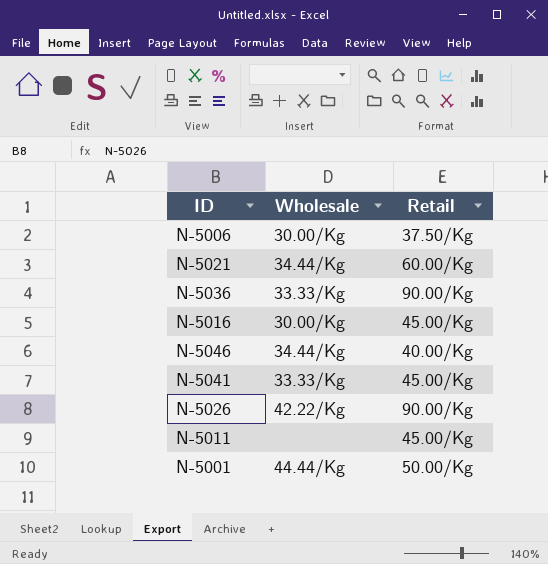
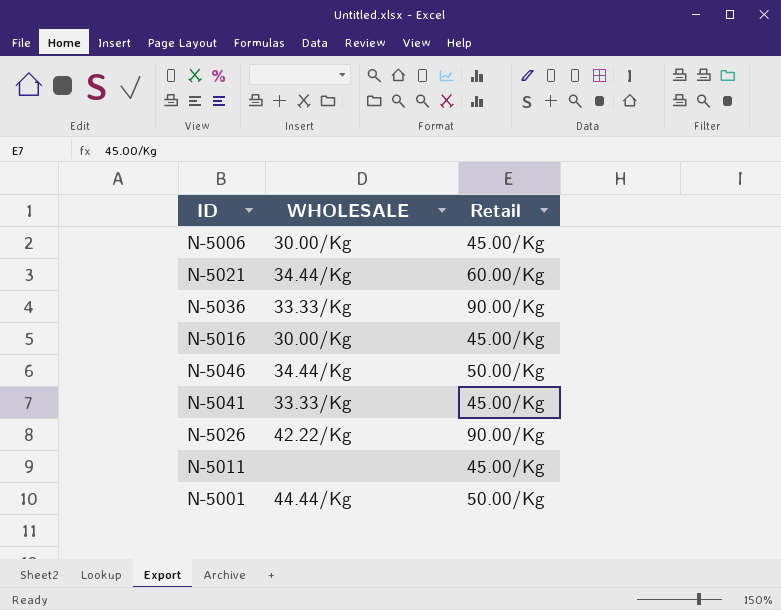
column name: Wholesale -> WHOLESALE
N-5006 | Retail: 37.50/Kg -> 45.00/Kg
N-5046 | Retail: 40.00/Kg -> 50.00/Kg

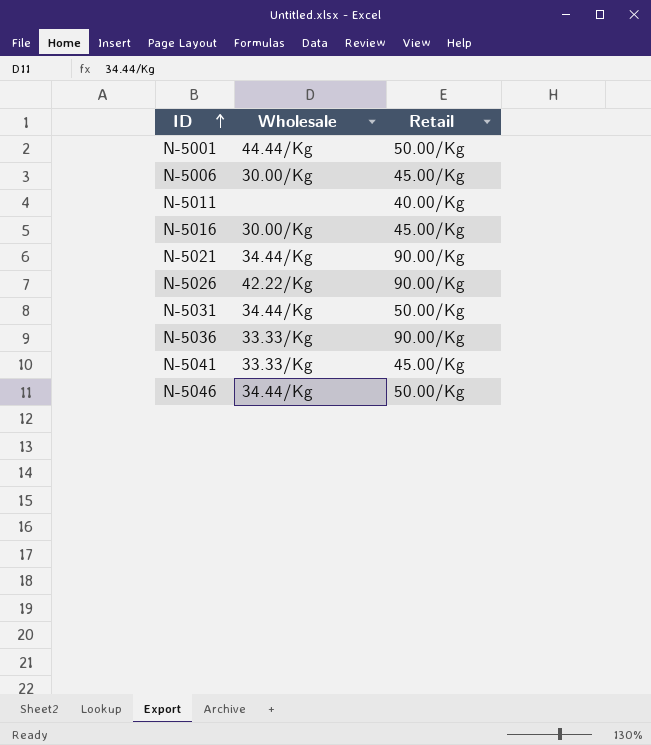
row order: none -> ID ascending
column name: WHOLESALE -> Wholesale
N-5011 | Retail: 45.00/Kg -> 40.00/Kg
N-5021 | Retail: 60.00/Kg -> 90.00/Kg
row N-5031: none -> 34.44/Kg | 50.00/Kg

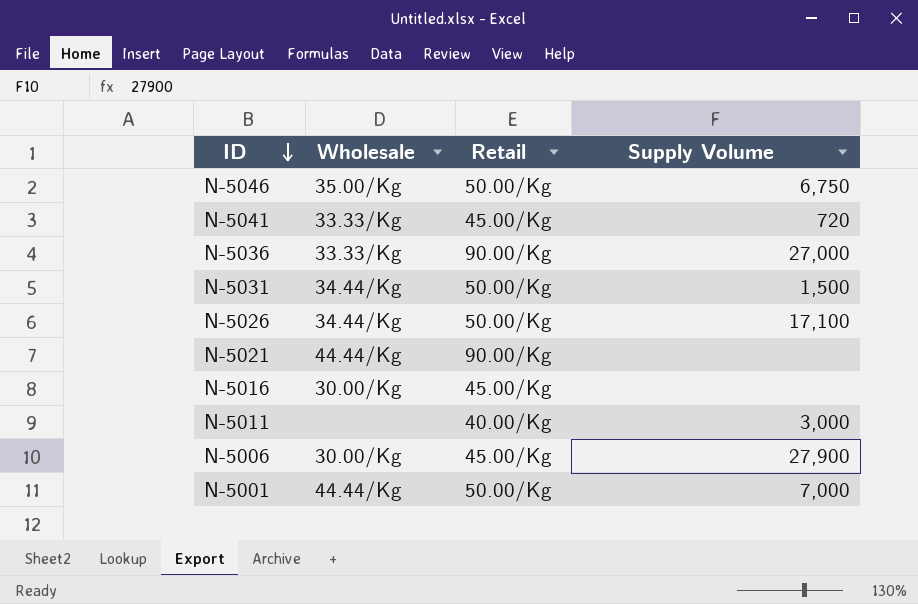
row order: ID ascending -> ID descending
column Supply Volume | position: none -> 4
N-5046 | Wholesale: 34.44/Kg -> 35.00/Kg
N-5026 | Wholesale: 42.22/Kg -> 34.44/Kg
N-5026 | Retail: 90.00/Kg -> 50.00/Kg
N-5021 | Wholesale: 34.44/Kg -> 44.44/Kg

